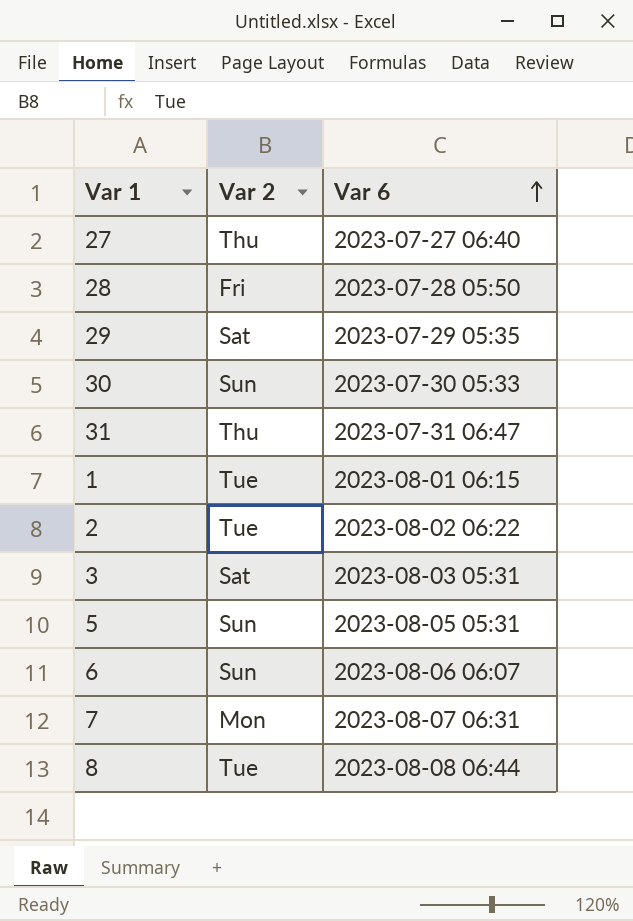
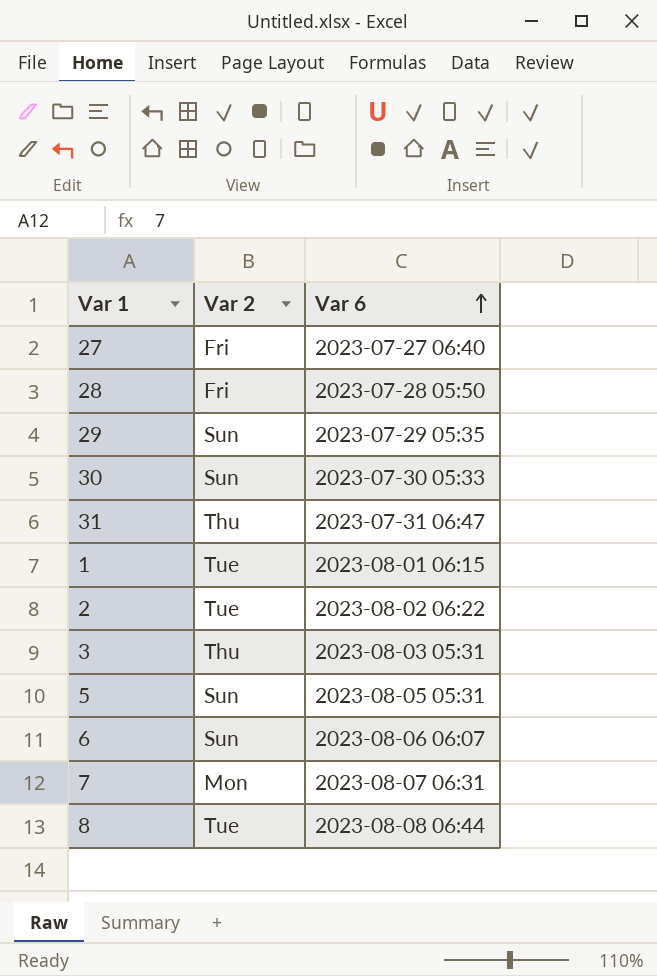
27 | Var 2: Thu -> Fri
29 | Var 2: Sat -> Sun
3 | Var 2: Sat -> Thu

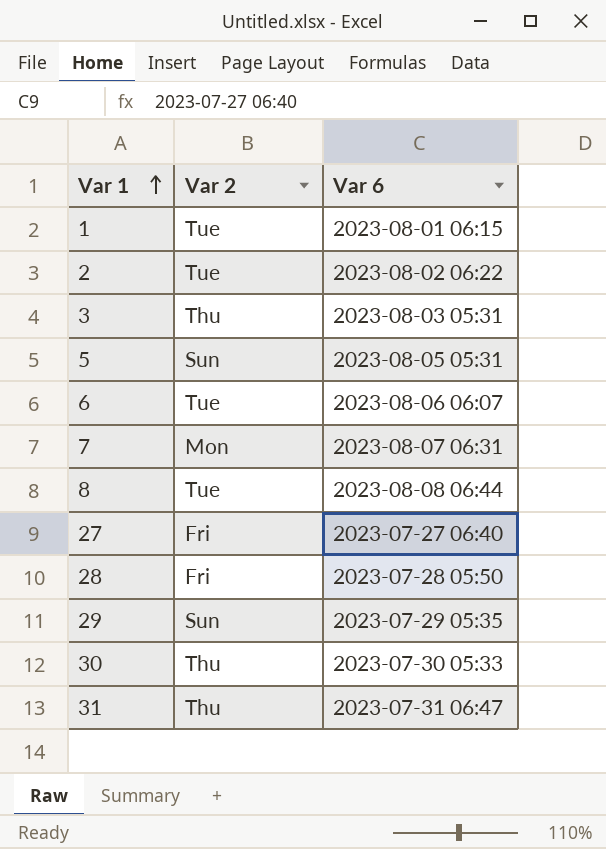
row order: Var 6 ascending -> Var 1 ascending
6 | Var 2: Sun -> Tue
30 | Var 2: Sun -> Thu

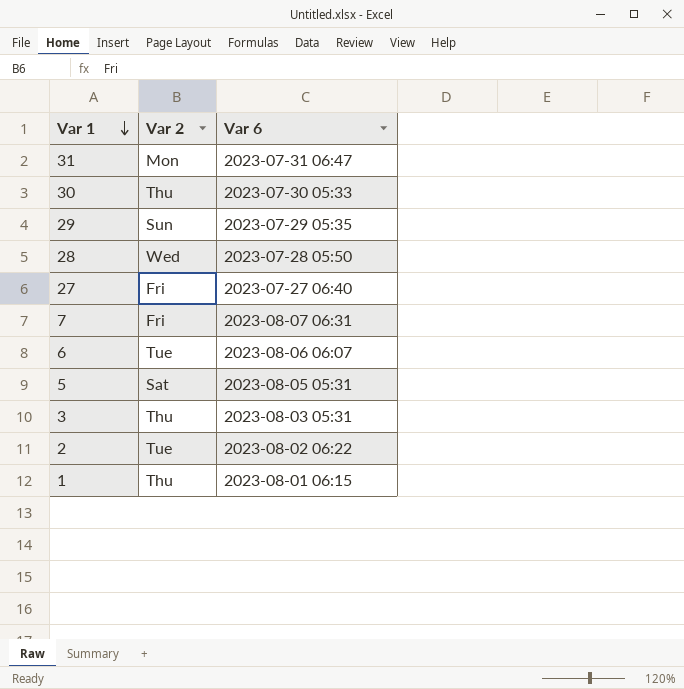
row order: Var 1 ascending -> Var 1 descending
row 8: Tue | 2023-08-08 06:44 -> none
31 | Var 2: Thu -> Mon
28 | Var 2: Fri -> Wed
7 | Var 2: Mon -> Fri
5 | Var 2: Sun -> Sat
1 | Var 2: Tue -> Thu

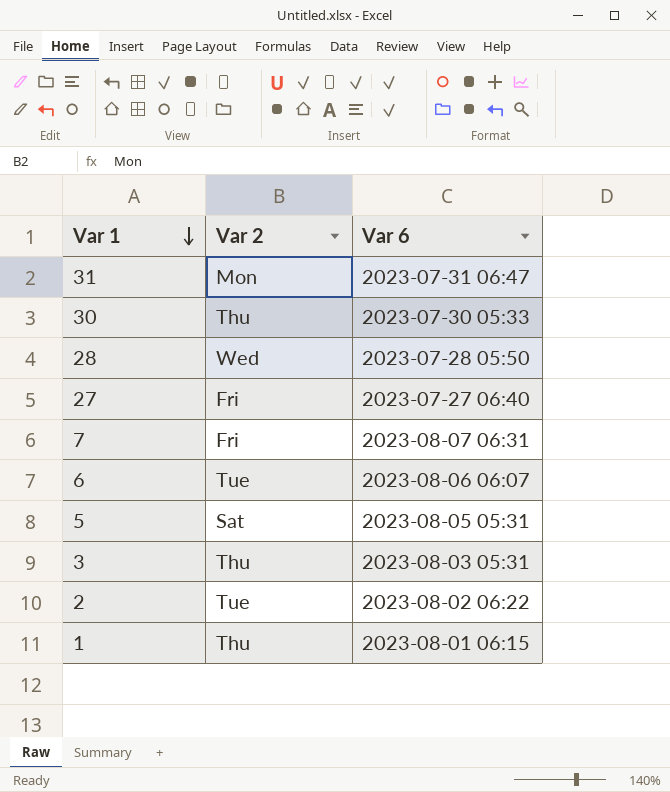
row 29: Sun | 2023-07-29 05:35 -> none

